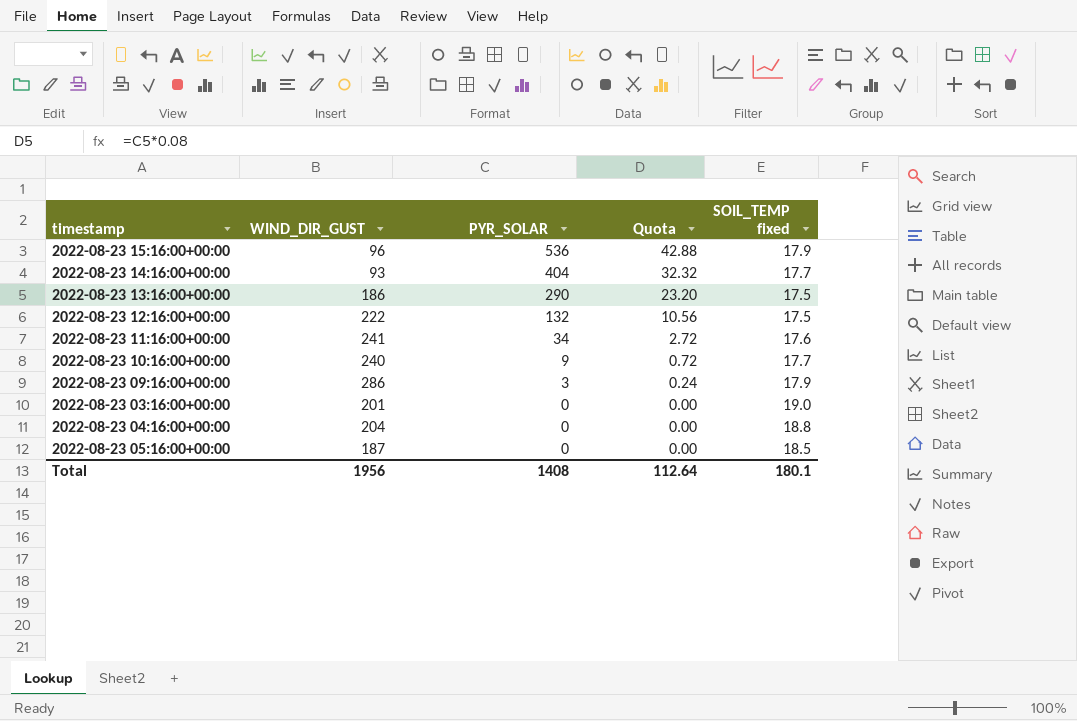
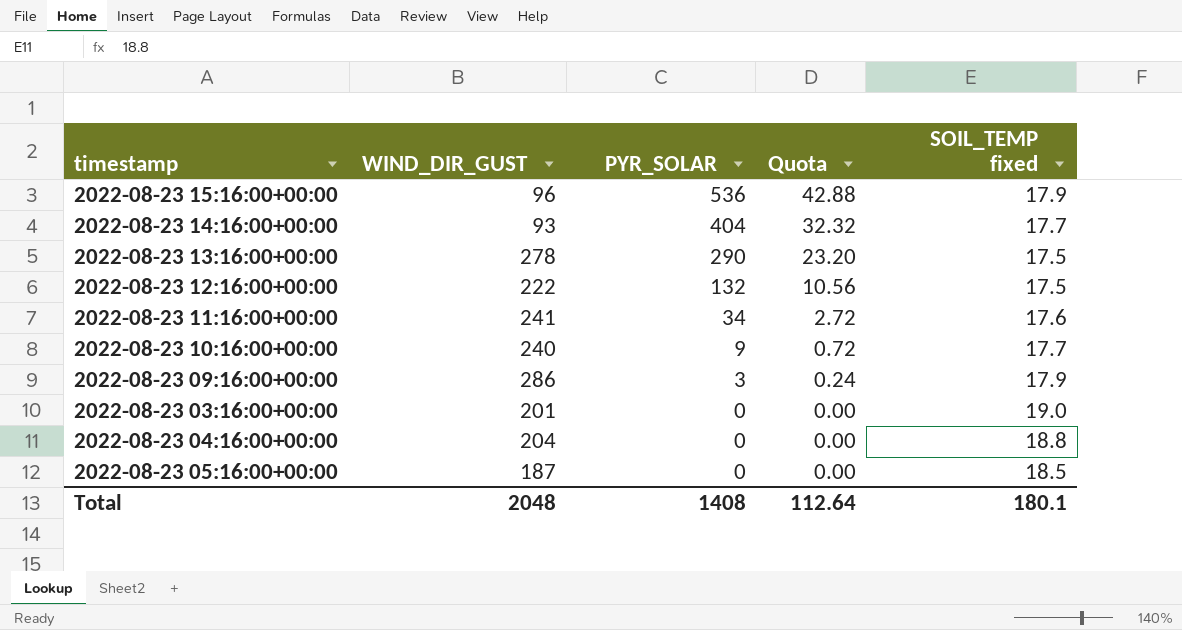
2022-08-23 13:16:00+00:00 | WIND_DIR_GUST: 186 -> 278
Total | WIND_DIR_GUST: 1956 -> 2048

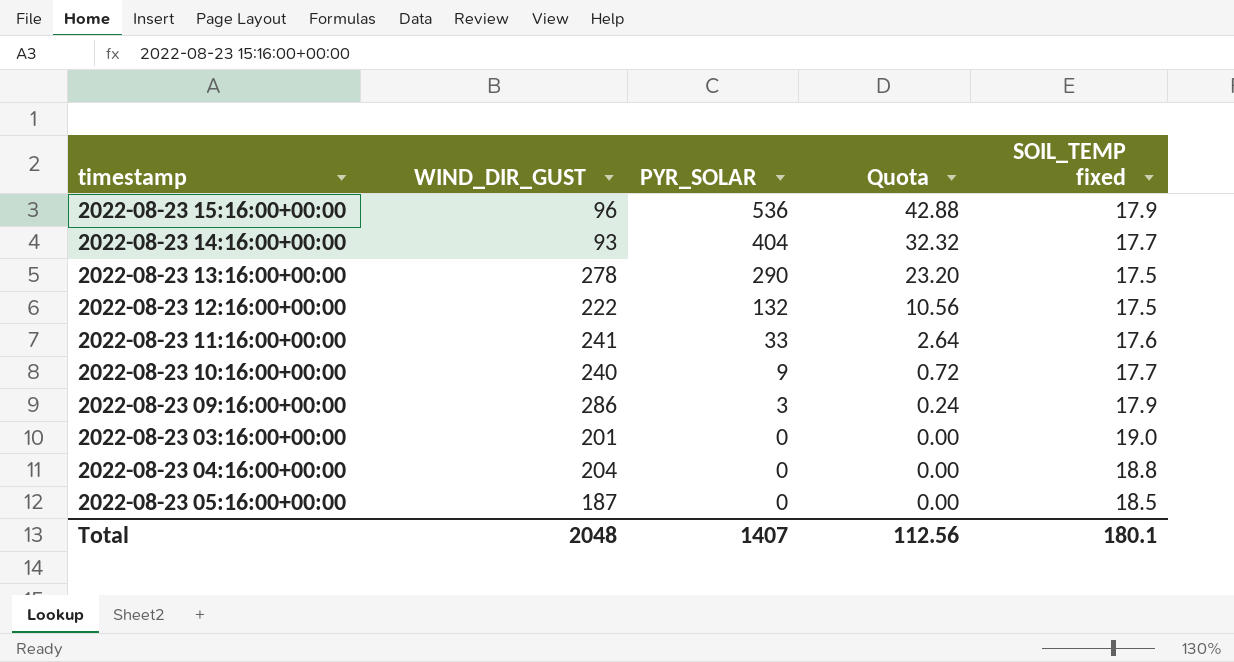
2022-08-23 11:16:00+00:00 | PYR_SOLAR: 34 -> 33
2022-08-23 11:16:00+00:00 | Quota: 2.72 -> 2.64
Total | PYR_SOLAR: 1408 -> 1407
Total | Quota: 112.64 -> 112.56

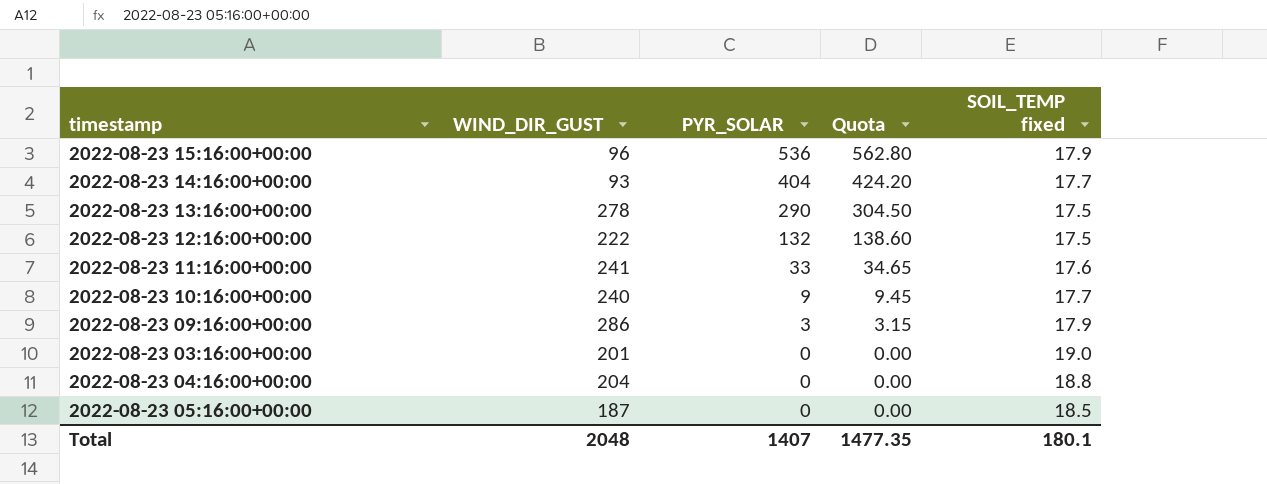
column Quota | formula: [PYR_SOLAR] * 0.08 -> [PYR_SOLAR] * 1.05
Total | Quota: 112.56 -> 1477.35

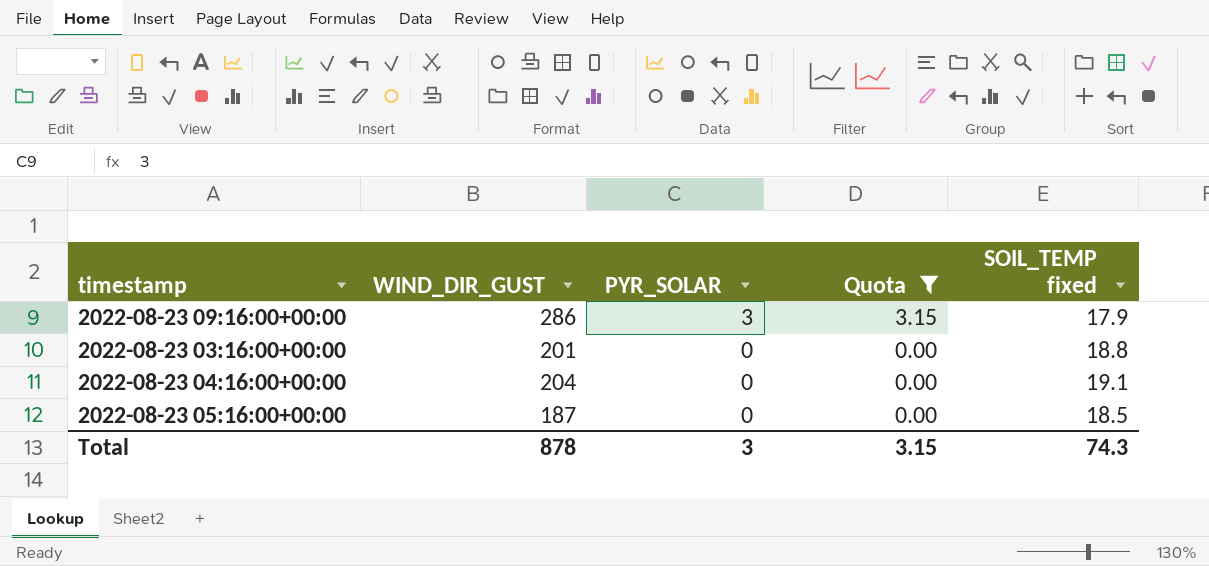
filter: none -> Quota <= 3.15
2022-08-23 03:16:00+00:00 | SOIL_TEMP fixed: 19.0 -> 18.8
2022-08-23 04:16:00+00:00 | SOIL_TEMP fixed: 18.8 -> 19.1
Total | WIND_DIR_GUST: 2048 -> 878
Total | PYR_SOLAR: 1407 -> 3
Total | Quota: 1477.35 -> 3.15
Total | SOIL_TEMP fixed: 180.1 -> 74.3

